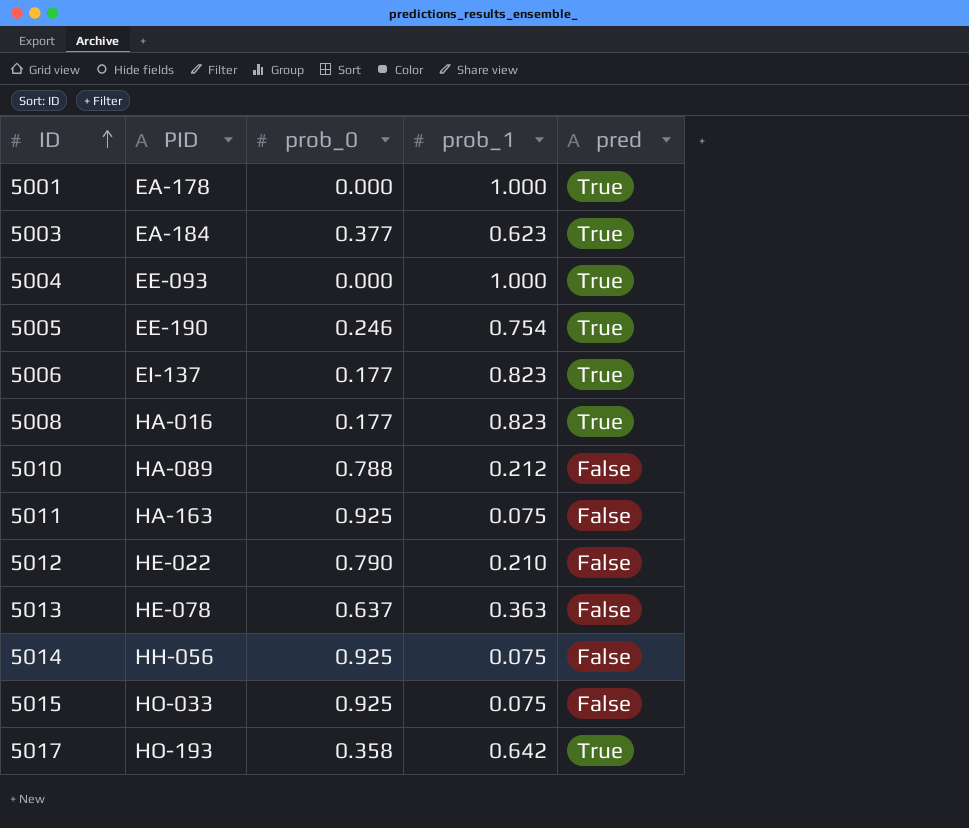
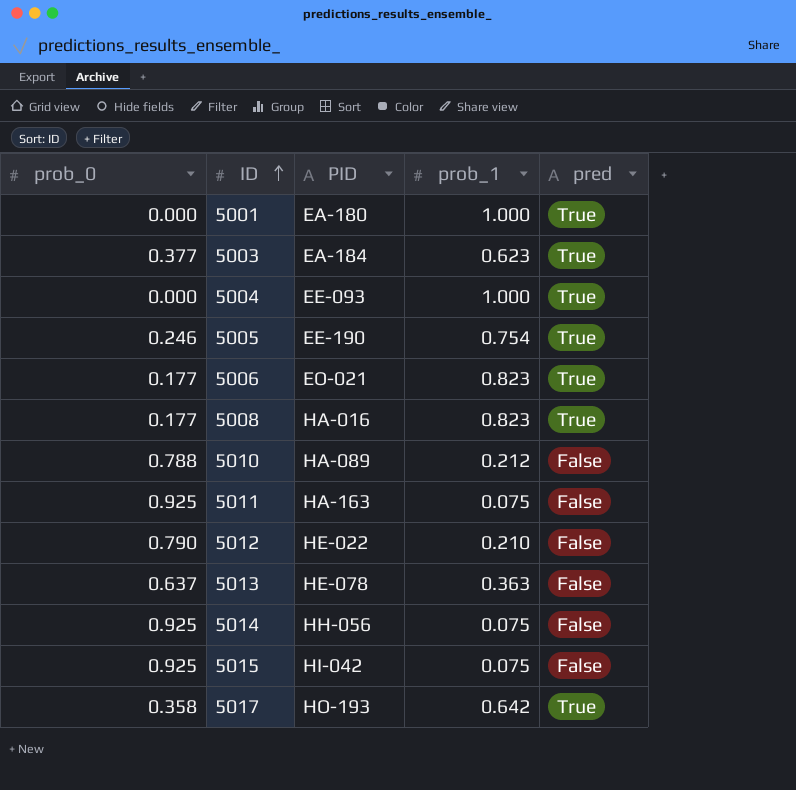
column prob_0 | position: 3 -> 1
5001 | PID: EA-178 -> EA-180
5006 | PID: EI-137 -> EO-021
5015 | PID: HO-033 -> HI-042

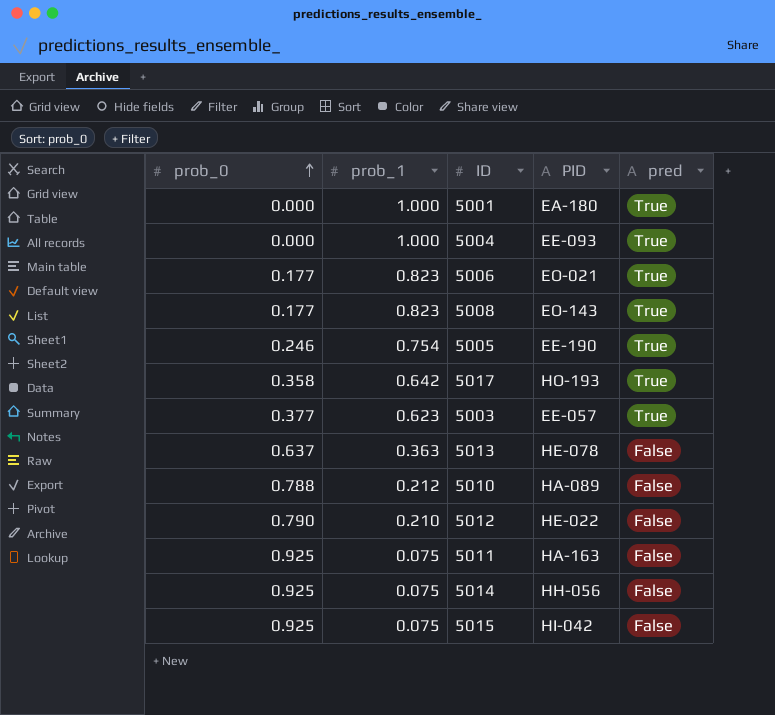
row order: ID ascending -> prob_0 ascending
column prob_1 | position: 4 -> 2
5008 | PID: HA-016 -> EO-143
5003 | PID: EA-184 -> EE-057

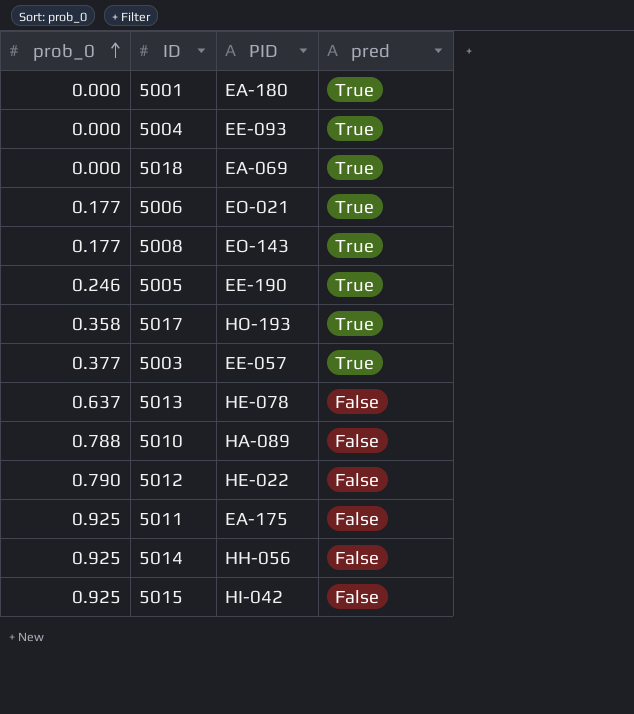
column prob_1 | position: 2 -> none
row 5018: none -> 0.000 | EA-069 | True
5011 | PID: HA-163 -> EA-175

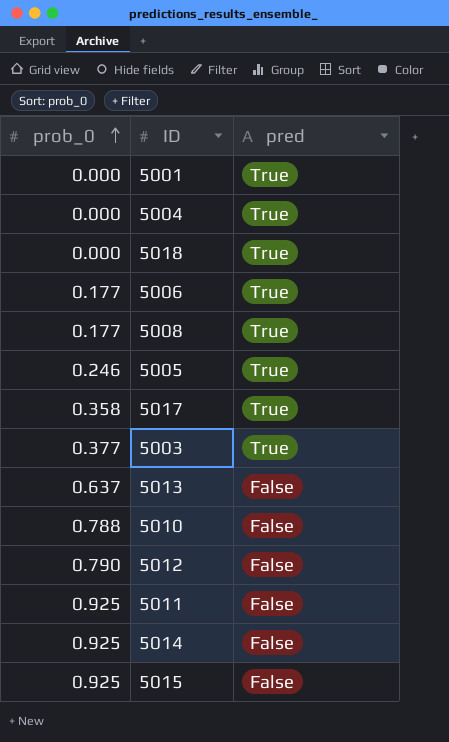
column PID | position: 3 -> none

